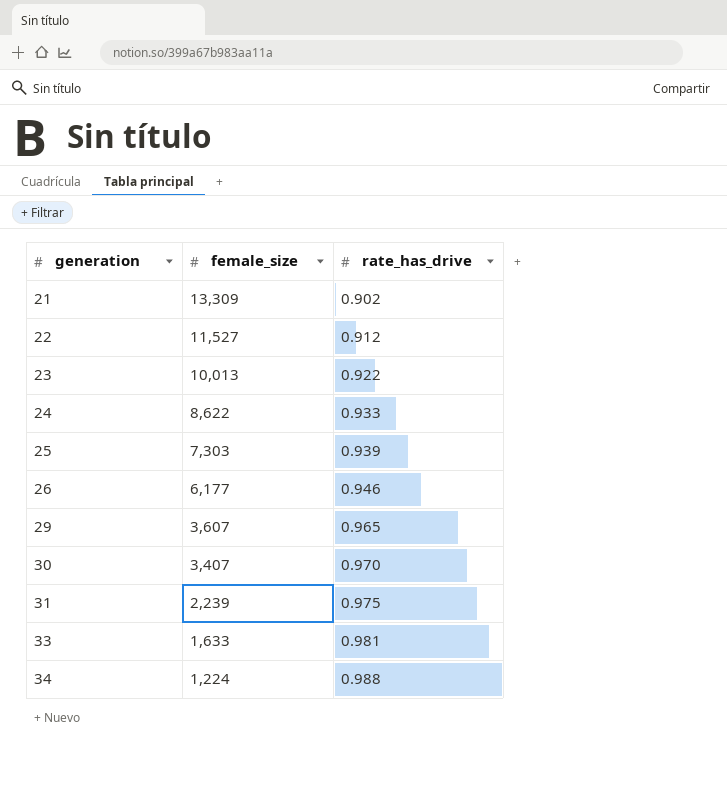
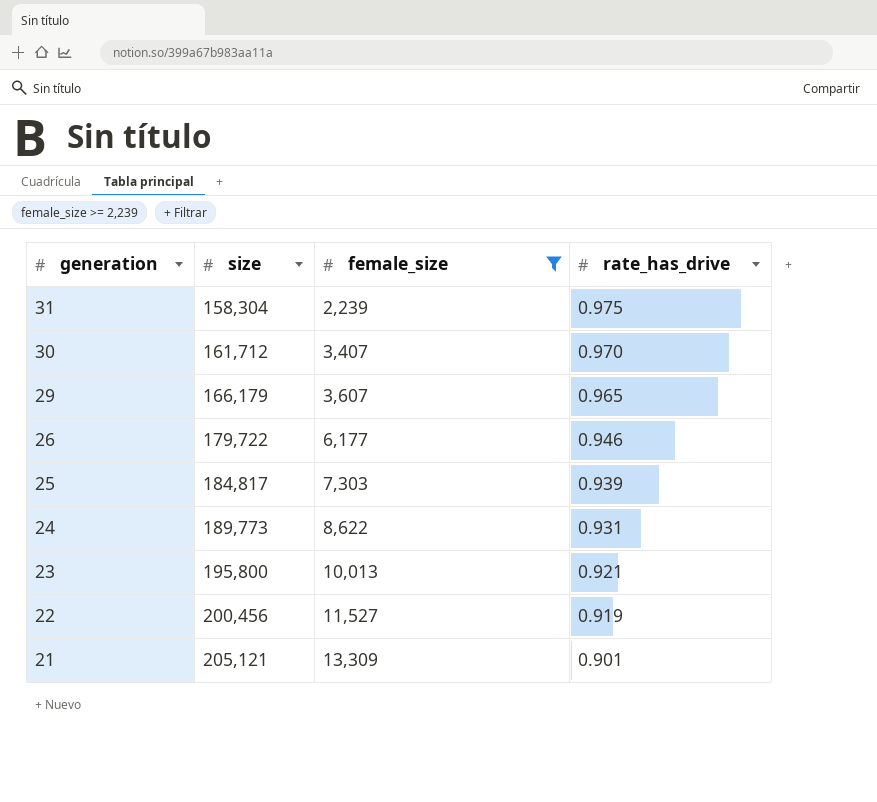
filter: none -> female_size >= 2,239
row order: generation ascending -> generation descending
column size | position: none -> 2
24 | rate_has_drive: 0.933 -> 0.931
23 | rate_has_drive: 0.922 -> 0.921
22 | rate_has_drive: 0.912 -> 0.919
21 | rate_has_drive: 0.902 -> 0.901

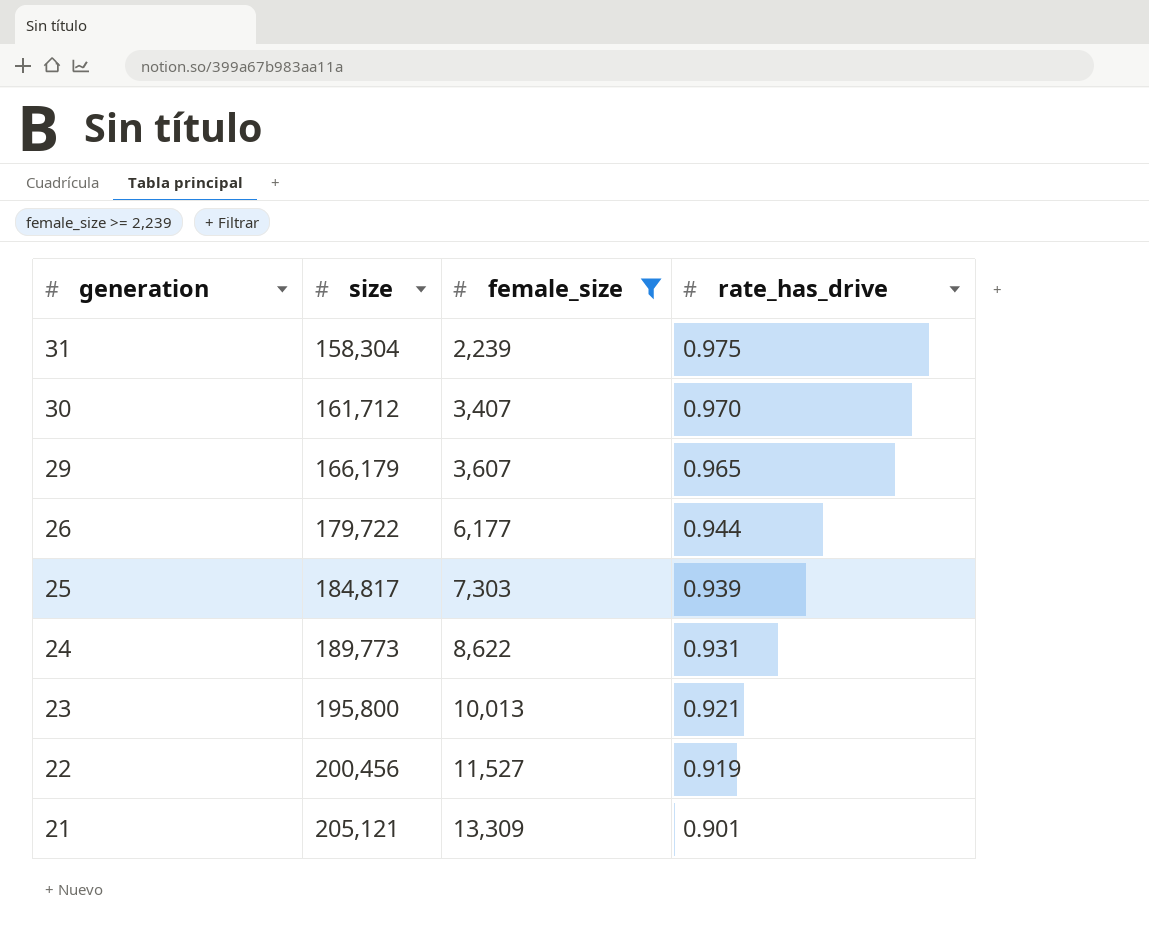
26 | rate_has_drive: 0.946 -> 0.944

